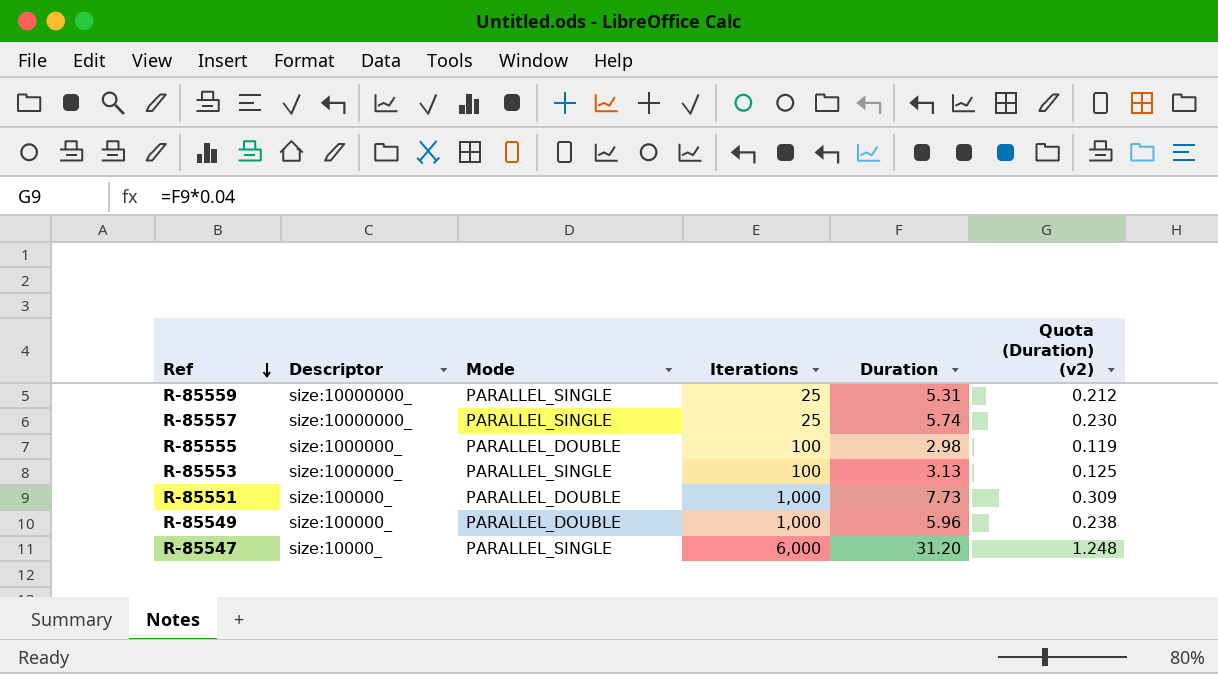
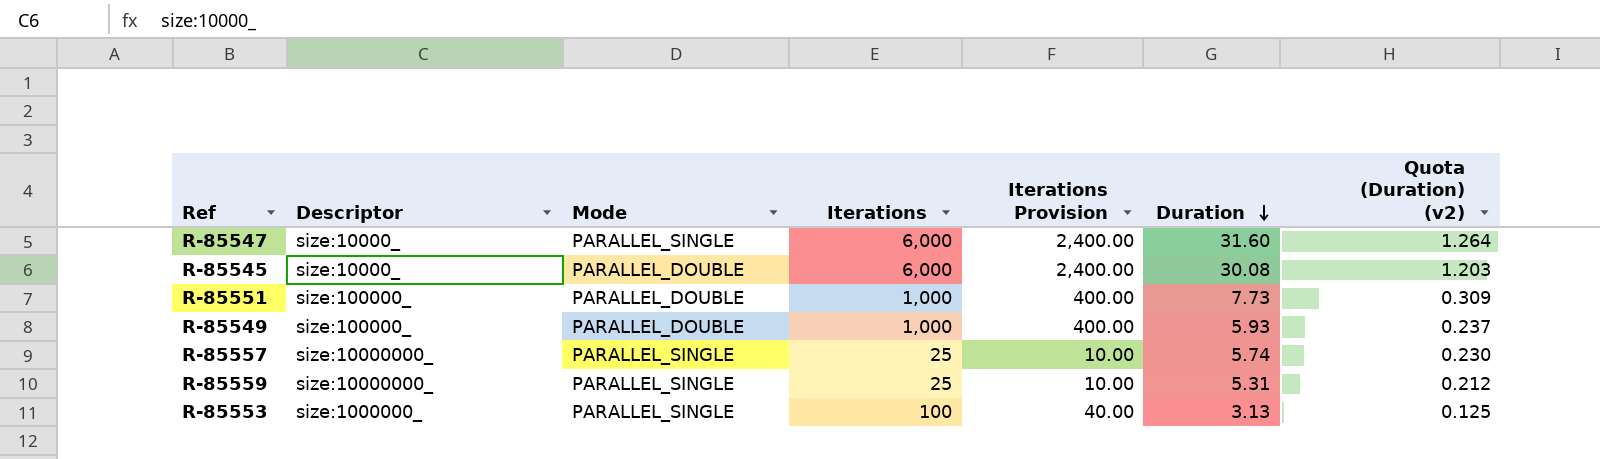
row order: Ref descending -> Duration descending
column Iterations Provision | formula: none -> [Iterations] * 0.4
row R-85555: size:1000000_ | PARALLEL_DOUBLE | 100 | 2.98 | 0.119 -> none
R-85547 | Duration: 31.20 -> 31.60
R-85547 | Quota (Duration) (v2): 1.248 -> 1.264
row R-85545: none -> size:10000_ | PARALLEL_DOUBLE | 6,000 | 2,400.00 | 30.08 | 1.203
R-85549 | Duration: 5.96 -> 5.93
R-85549 | Quota (Duration) (v2): 0.238 -> 0.237

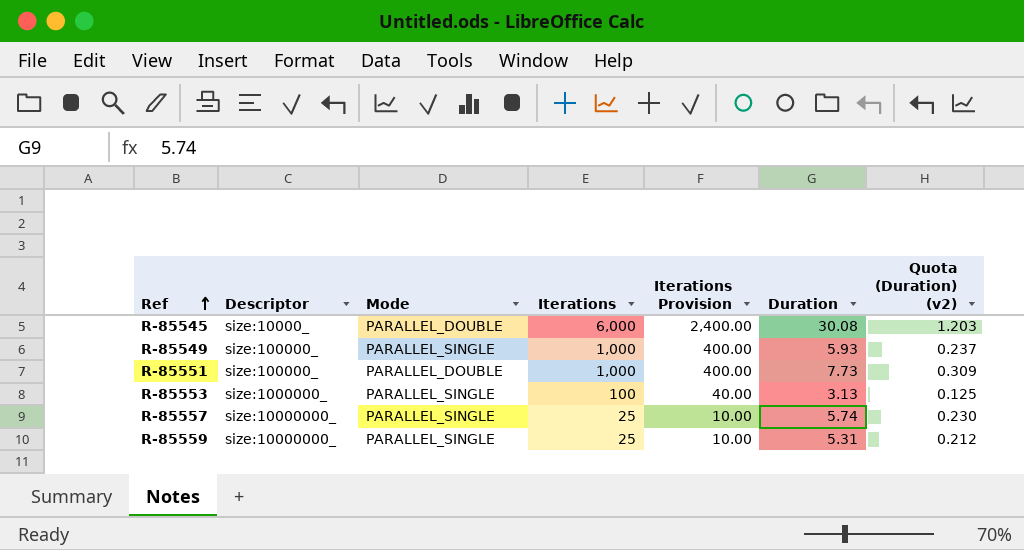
row order: Duration descending -> Ref ascending
row R-85547: size:10000_ | PARALLEL_SINGLE | 6,000 | 2,400.00 | 31.60 | 1.264 -> none
R-85549 | Mode: PARALLEL_DOUBLE -> PARALLEL_SINGLE

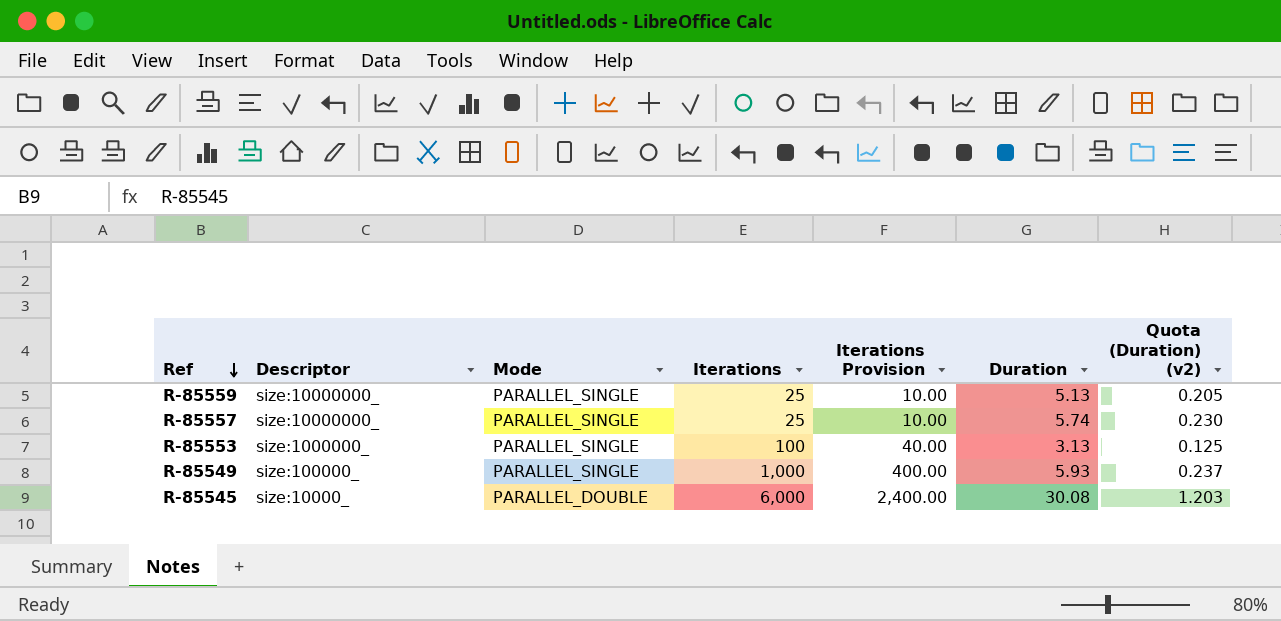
row order: Ref ascending -> Ref descending
row R-85551: size:100000_ | PARALLEL_DOUBLE | 1,000 | 400.00 | 7.73 | 0.309 -> none
R-85559 | Duration: 5.31 -> 5.13
R-85559 | Quota (Duration) (v2): 0.212 -> 0.205

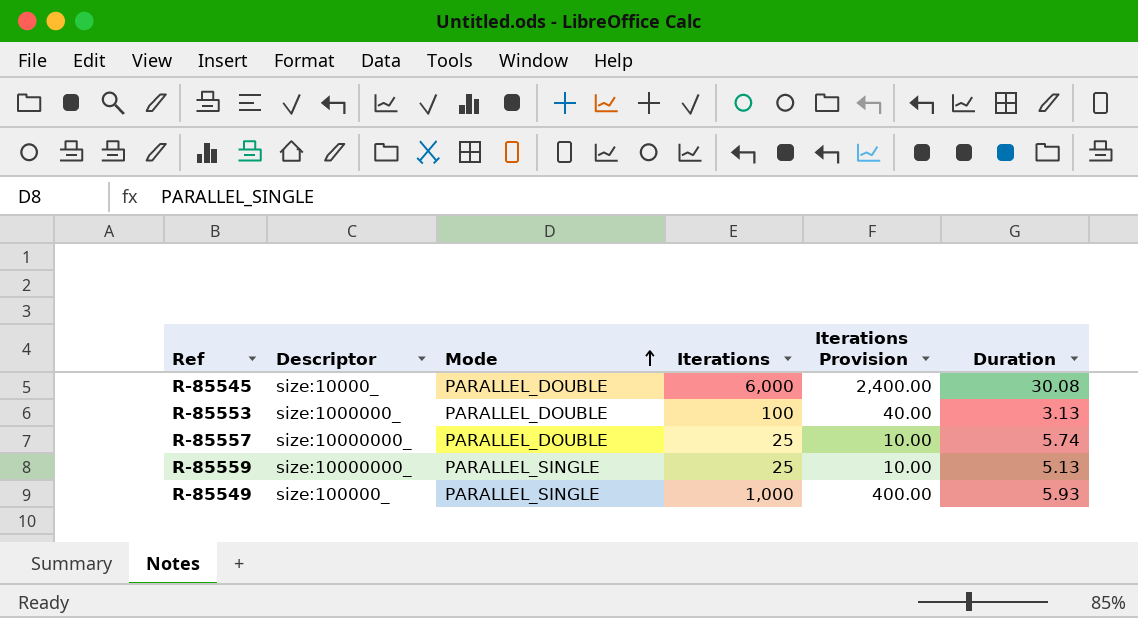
row order: Ref descending -> Mode ascending
column Quota (Duration) (v2) | formula: [Duration] * 0.04 -> none
R-85553 | Mode: PARALLEL_SINGLE -> PARALLEL_DOUBLE
R-85557 | Mode: PARALLEL_SINGLE -> PARALLEL_DOUBLE

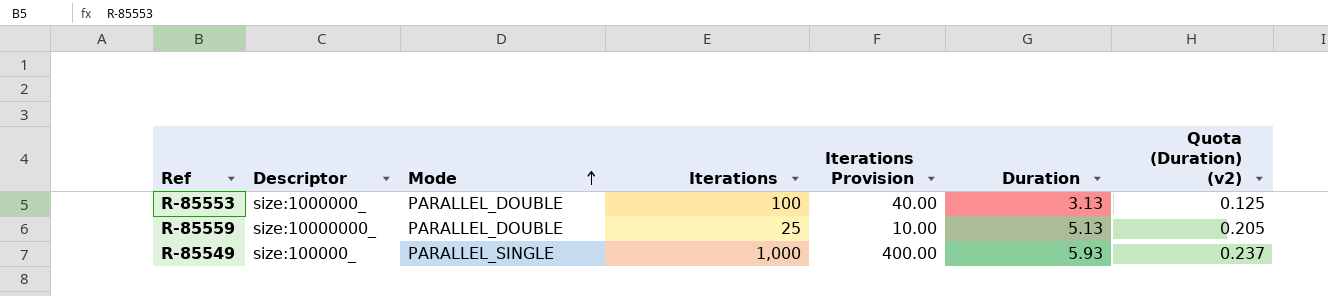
column Quota (Duration) (v2) | formula: none -> [Duration] * 0.04
row R-85545: size:10000_ | PARALLEL_DOUBLE | 6,000 | 2,400.00 | 30.08 -> none
row R-85557: size:10000000_ | PARALLEL_DOUBLE | 25 | 10.00 | 5.74 -> none
R-85559 | Mode: PARALLEL_SINGLE -> PARALLEL_DOUBLE

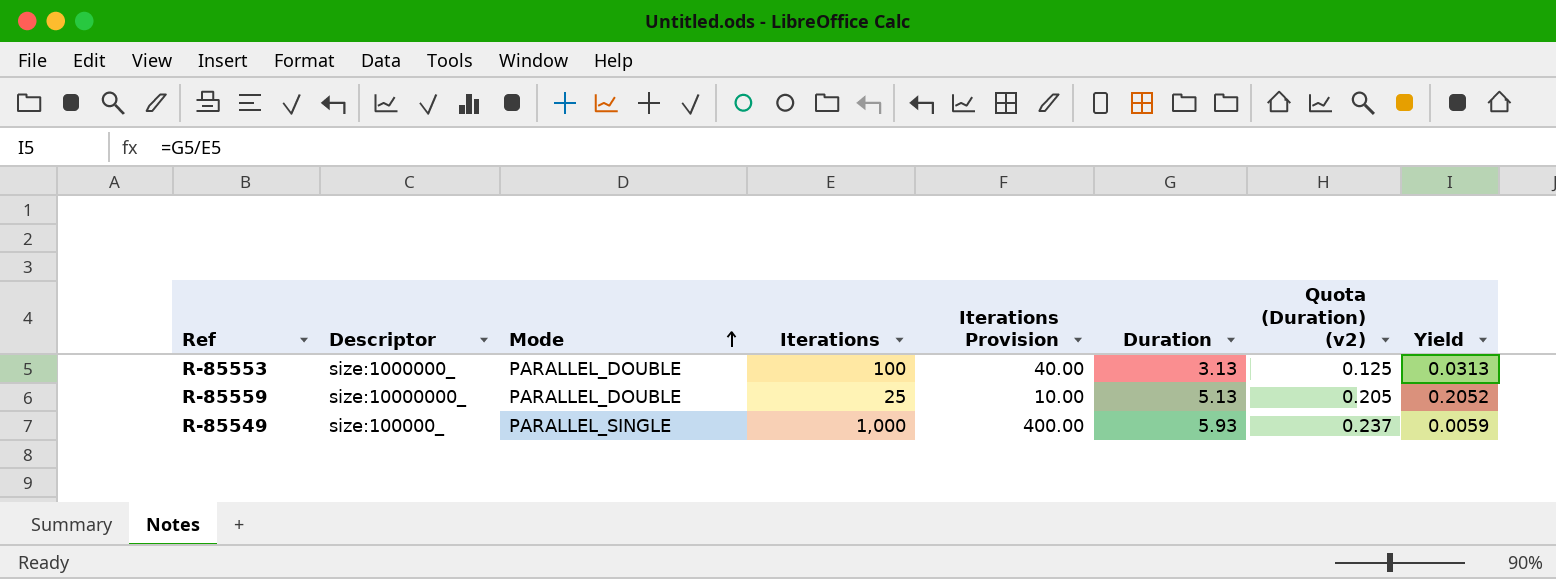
column Yield | formula: none -> [Duration] / [Iterations]

